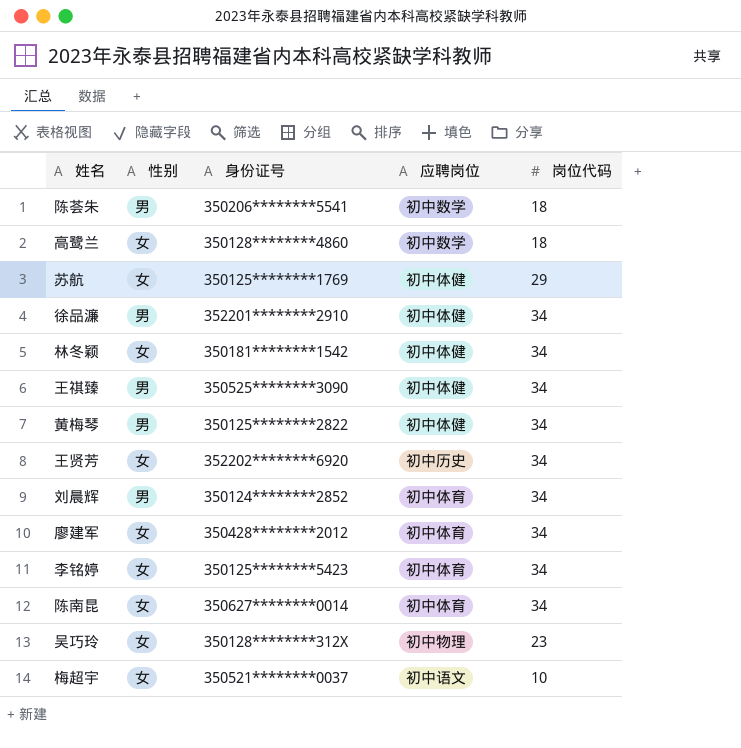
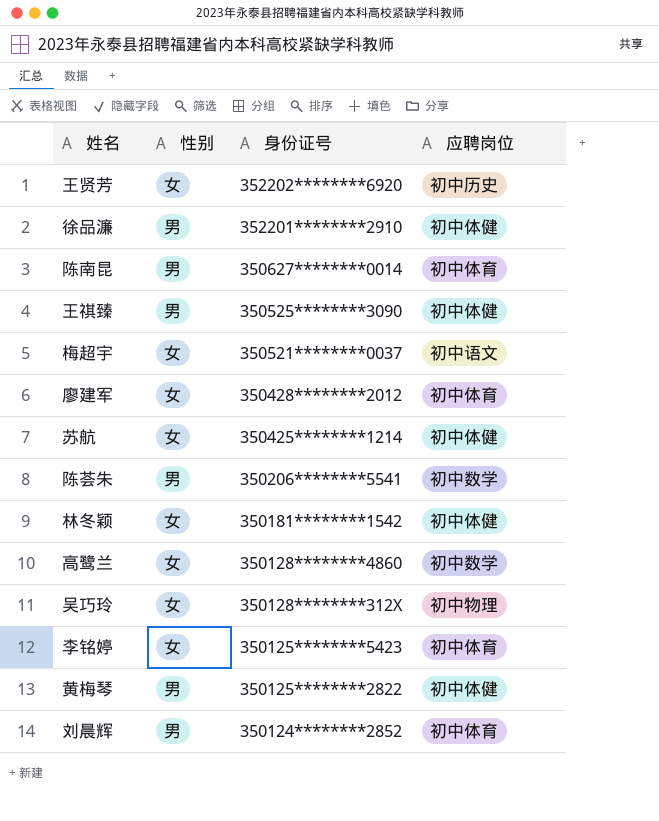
row order: none -> 身份证号 descending
column 岗位代码 | position: 5 -> none
陈南昆 | 性别: 女 -> 男
苏航 | 身份证号: 350125********1769 -> 350425********1214

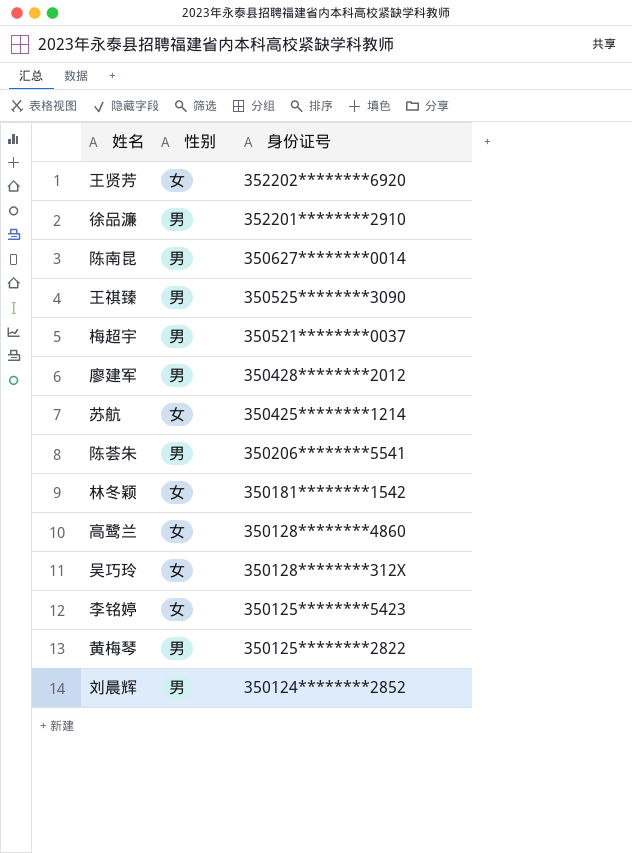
column 应聘岗位 | position: 4 -> none
梅超宇 | 性别: 女 -> 男
廖建军 | 性别: 女 -> 男

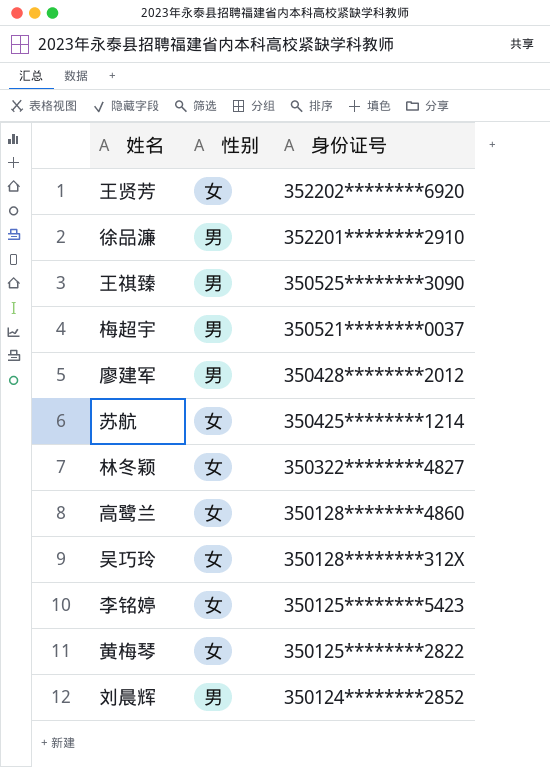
row 陈南昆: 男 | 350627********0014 -> none
row 陈荟朱: 男 | 350206********5541 -> none
林冬颖 | 身份证号: 350181********1542 -> 350322********4827
黄梅琴 | 性别: 男 -> 女

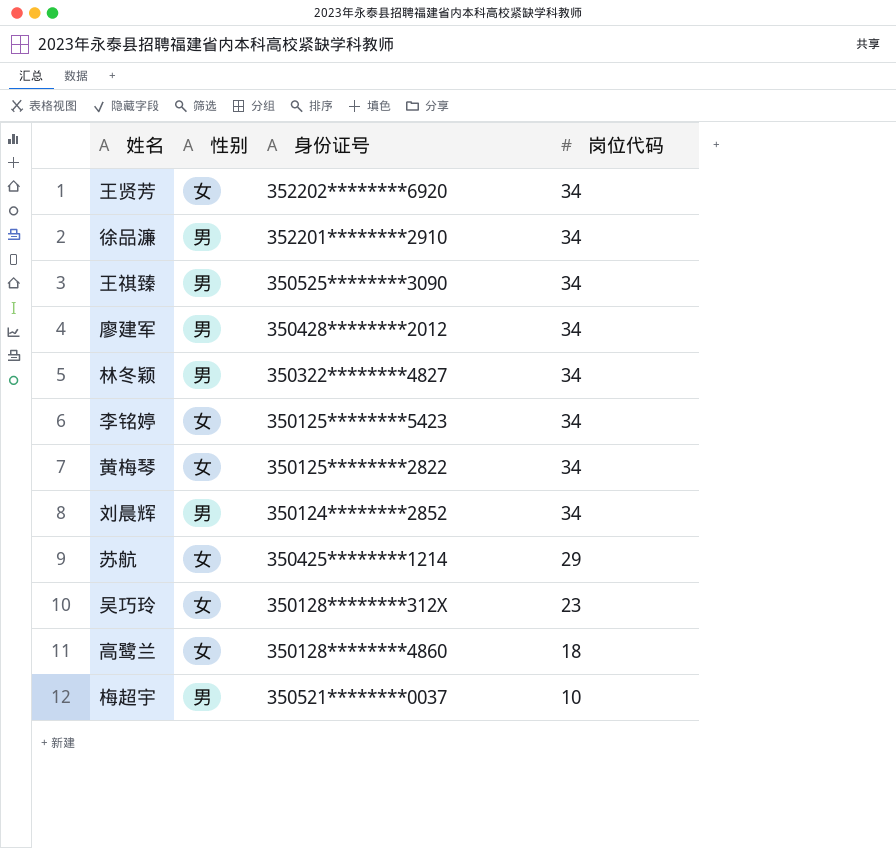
row order: 身份证号 descending -> 岗位代码 descending
column 岗位代码 | position: none -> 4
林冬颖 | 性别: 女 -> 男

